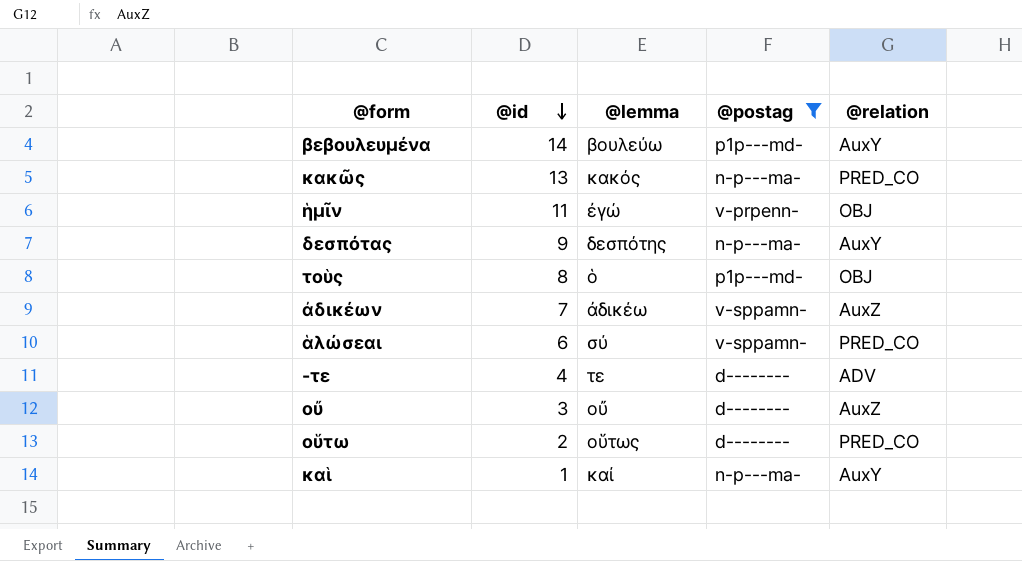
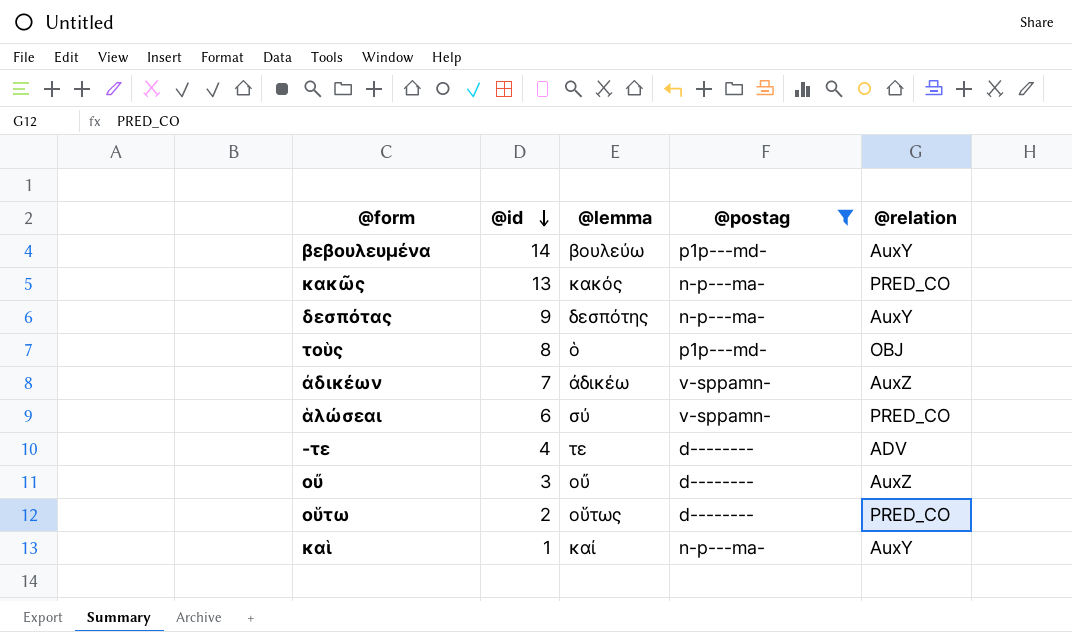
row ἡμῖν: 11 | ἐγώ | v-prpenn- | OBJ -> none

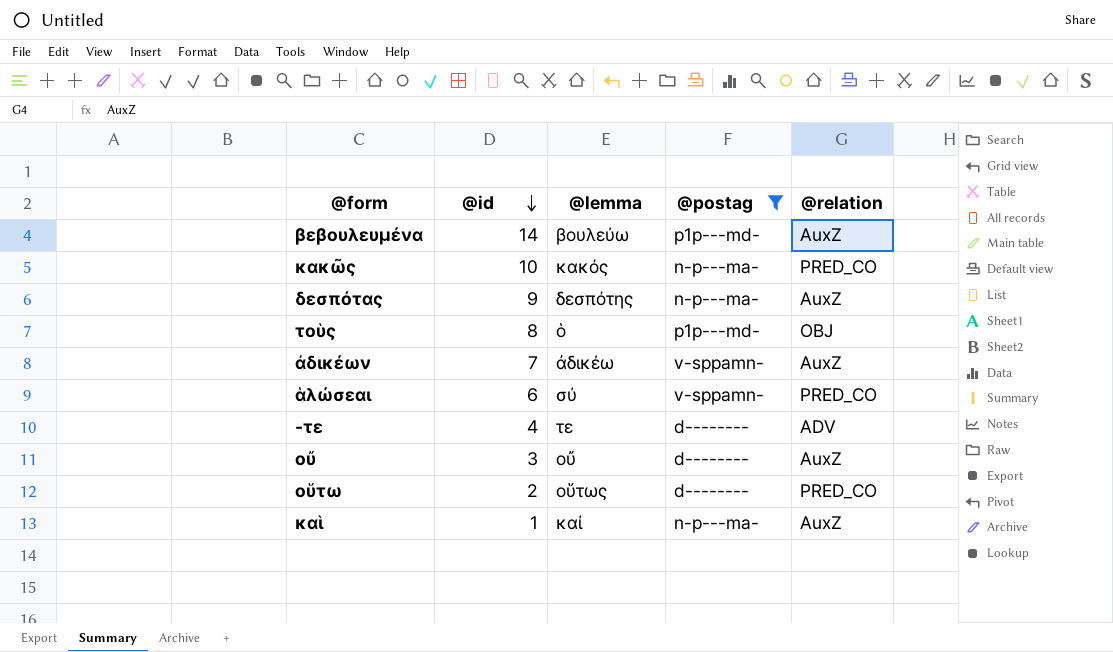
βεβουλευμένα | @relation: AuxY -> AuxZ
κακῶς | @id: 13 -> 10
δεσπότας | @relation: AuxY -> AuxZ
καὶ | @relation: AuxY -> AuxZ

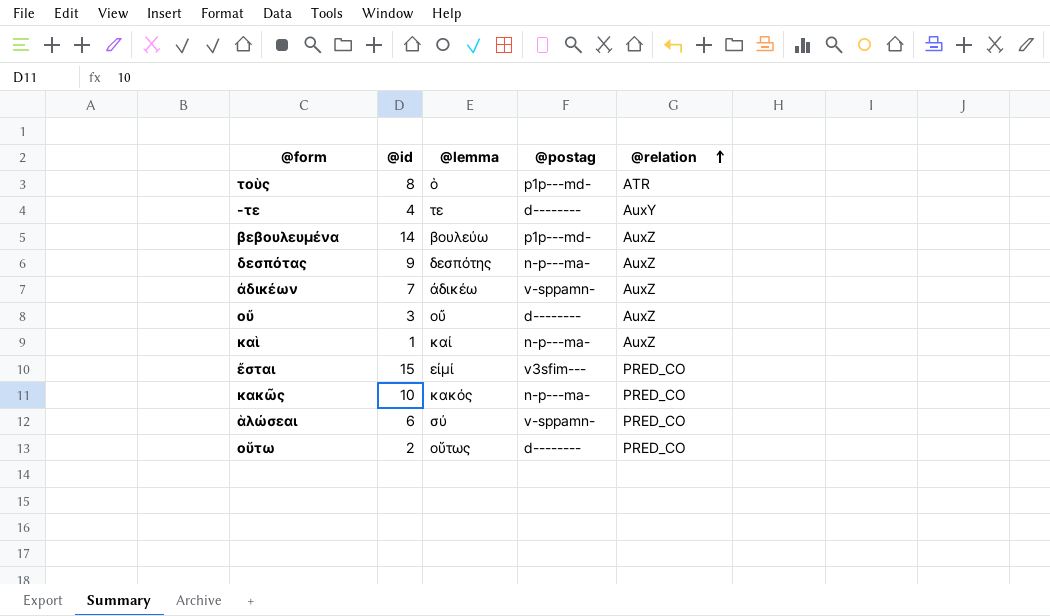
filter: @postag != v3sfim--- -> none
row order: @id descending -> @relation ascending
τοὺς | @relation: OBJ -> ATR
-τε | @relation: ADV -> AuxY

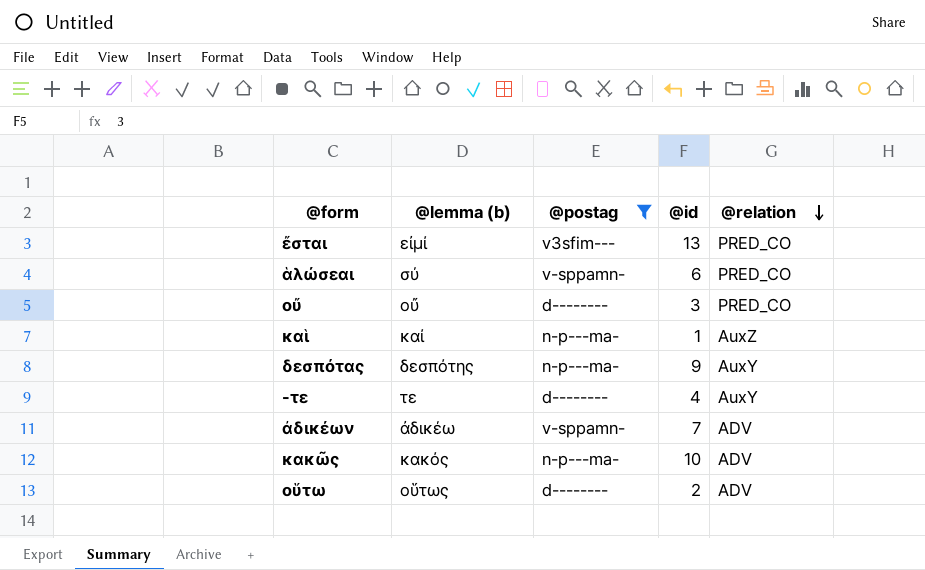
filter: none -> @postag != p1p---md-
row order: @relation ascending -> @relation descending
column name: @lemma -> @lemma (b)
column @id | position: 2 -> 4
ἔσται | @id: 15 -> 13
οὔ | @relation: AuxZ -> PRED_CO
δεσπότας | @relation: AuxZ -> AuxY
ἀδικέων | @relation: AuxZ -> ADV
κακῶς | @relation: PRED_CO -> ADV
οὕτω | @relation: PRED_CO -> ADV

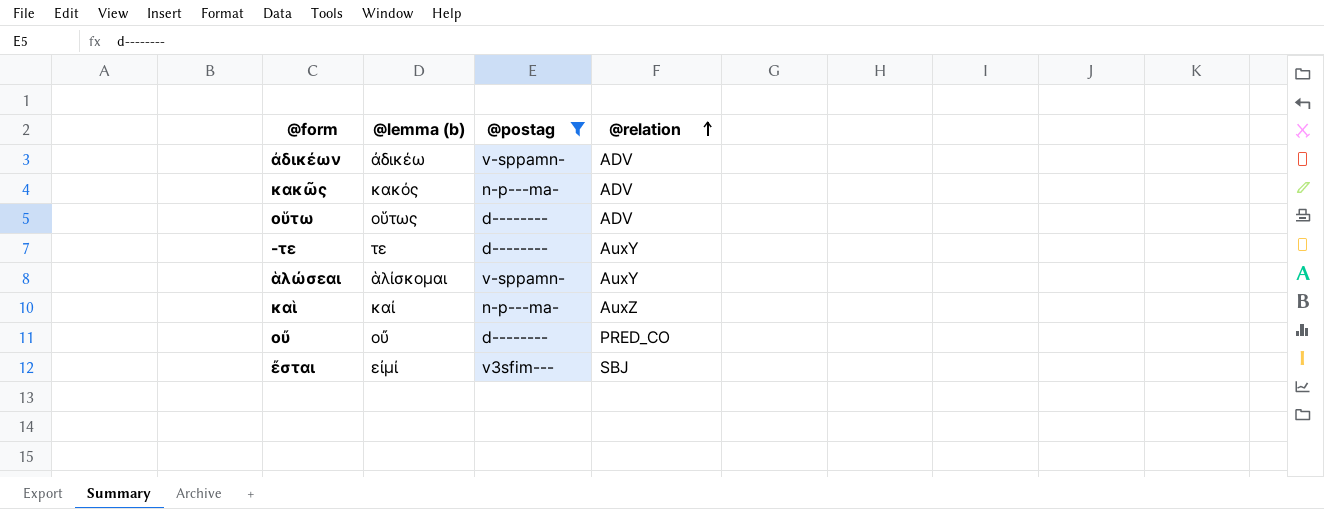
row order: @relation descending -> @relation ascending
column @id | position: 4 -> none
row δεσπότας: δεσπότης | n-p---ma- | 9 | AuxY -> none
ἁλώσεαι | @lemma (b): σύ -> ἁλίσκομαι
ἁλώσεαι | @relation: PRED_CO -> AuxY
ἔσται | @relation: PRED_CO -> SBJ

